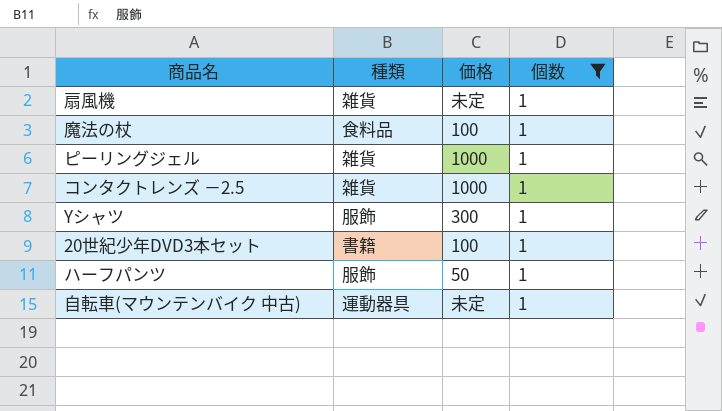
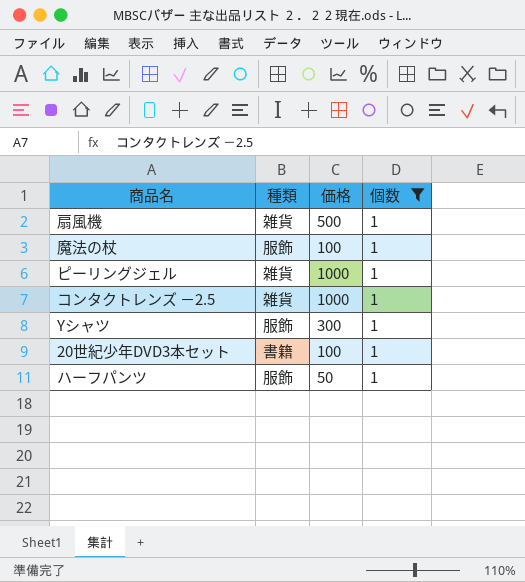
row 自転車(マウンテンバイク 中古): 運動器具 | 未定 | 1 -> none
扇風機 | 価格: 未定 -> 500
魔法の杖 | 種類: 食料品 -> 服飾

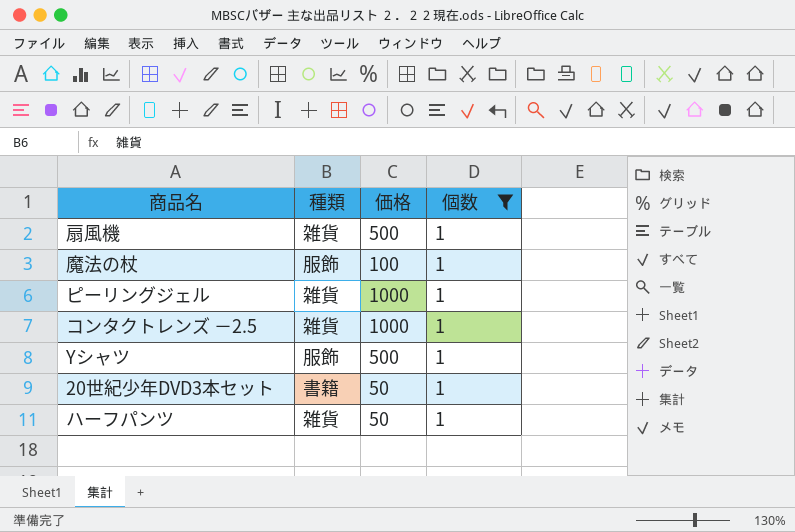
Yシャツ | 価格: 300 -> 500
20世紀少年DVD3本セット | 価格: 100 -> 50
ハーフパンツ | 種類: 服飾 -> 雑貨

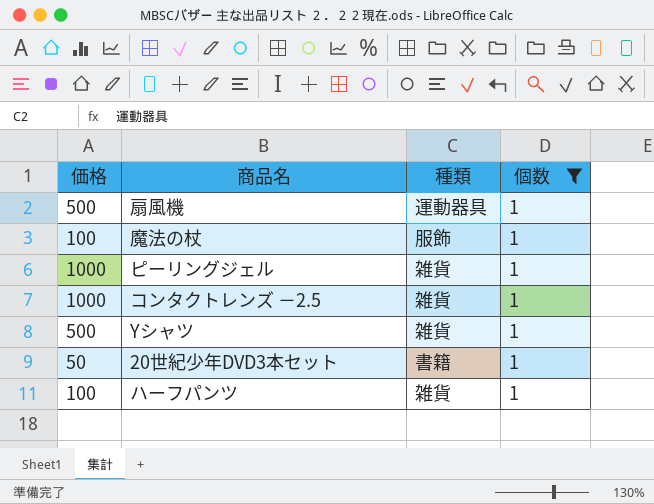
column 価格 | position: 3 -> 1
扇風機 | 種類: 雑貨 -> 運動器具
Yシャツ | 種類: 服飾 -> 雑貨
ハーフパンツ | 価格: 50 -> 100

